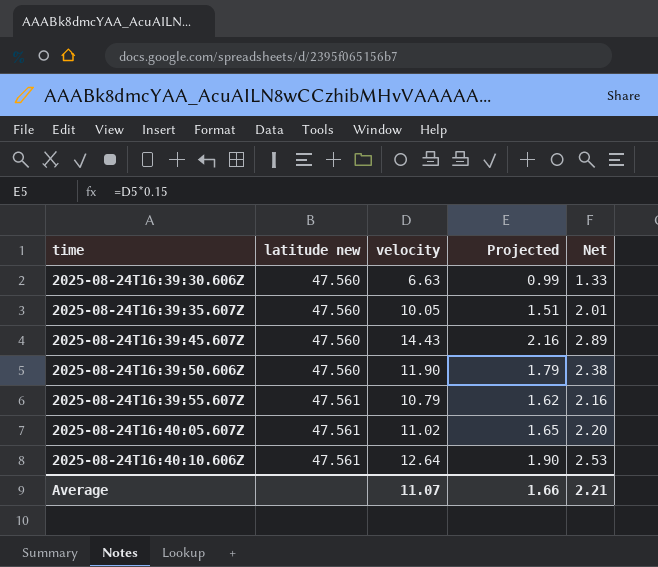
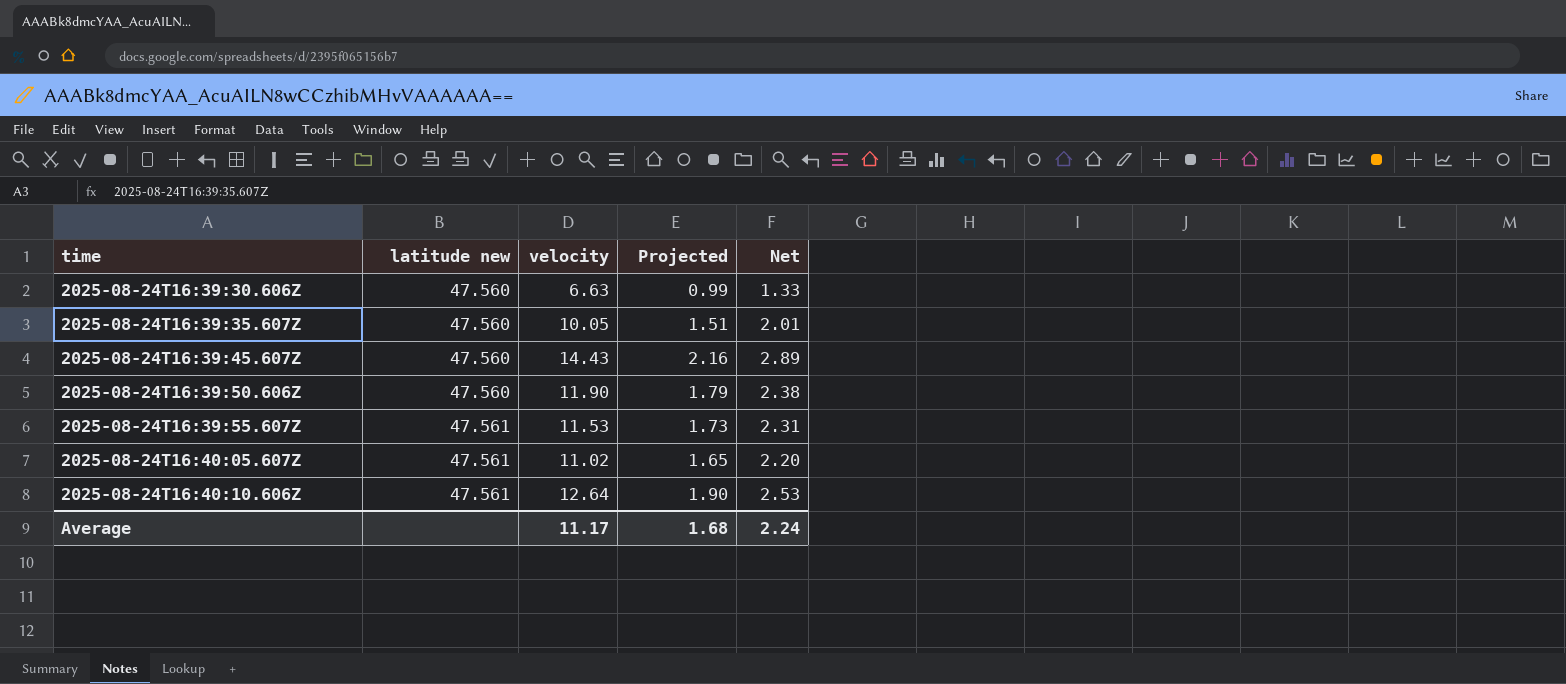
2025-08-24T16:39:55.607Z | velocity: 10.79 -> 11.53
2025-08-24T16:39:55.607Z | Projected: 1.62 -> 1.73
2025-08-24T16:39:55.607Z | Net: 2.16 -> 2.31
Average | velocity: 11.07 -> 11.17
Average | Projected: 1.66 -> 1.68
Average | Net: 2.21 -> 2.24

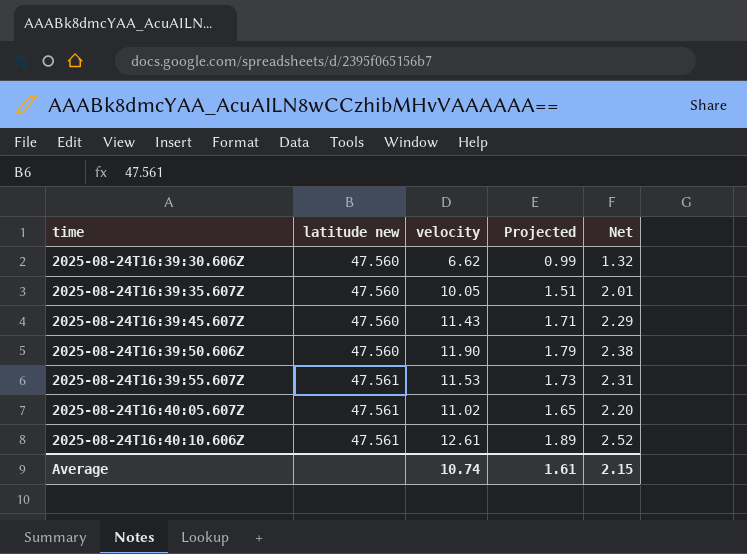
2025-08-24T16:39:30.606Z | velocity: 6.63 -> 6.62
2025-08-24T16:39:30.606Z | Net: 1.33 -> 1.32
2025-08-24T16:39:45.607Z | velocity: 14.43 -> 11.43
2025-08-24T16:39:45.607Z | Projected: 2.16 -> 1.71
2025-08-24T16:39:45.607Z | Net: 2.89 -> 2.29
2025-08-24T16:40:10.606Z | velocity: 12.64 -> 12.61
2025-08-24T16:40:10.606Z | Projected: 1.90 -> 1.89
2025-08-24T16:40:10.606Z | Net: 2.53 -> 2.52
Average | velocity: 11.17 -> 10.74
Average | Projected: 1.68 -> 1.61
Average | Net: 2.24 -> 2.15

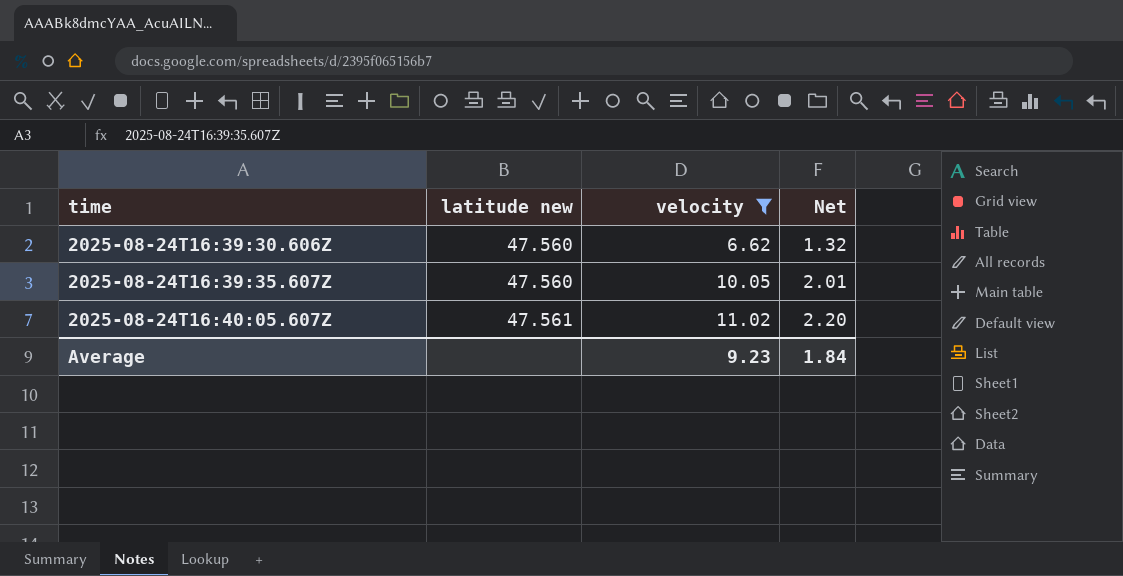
filter: none -> velocity <= 11.02
column Projected | formula: [velocity] * 0.15 -> none
Average | velocity: 10.74 -> 9.23
Average | Net: 2.15 -> 1.84

